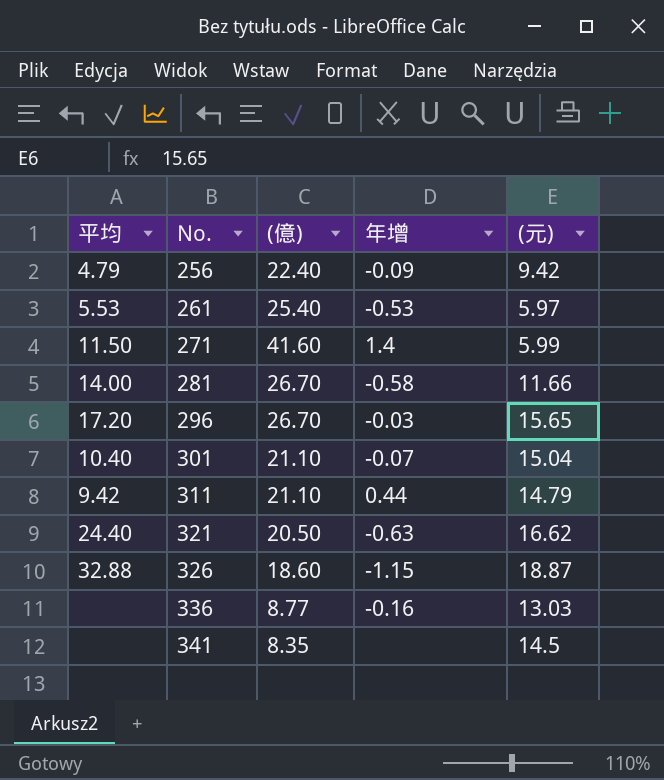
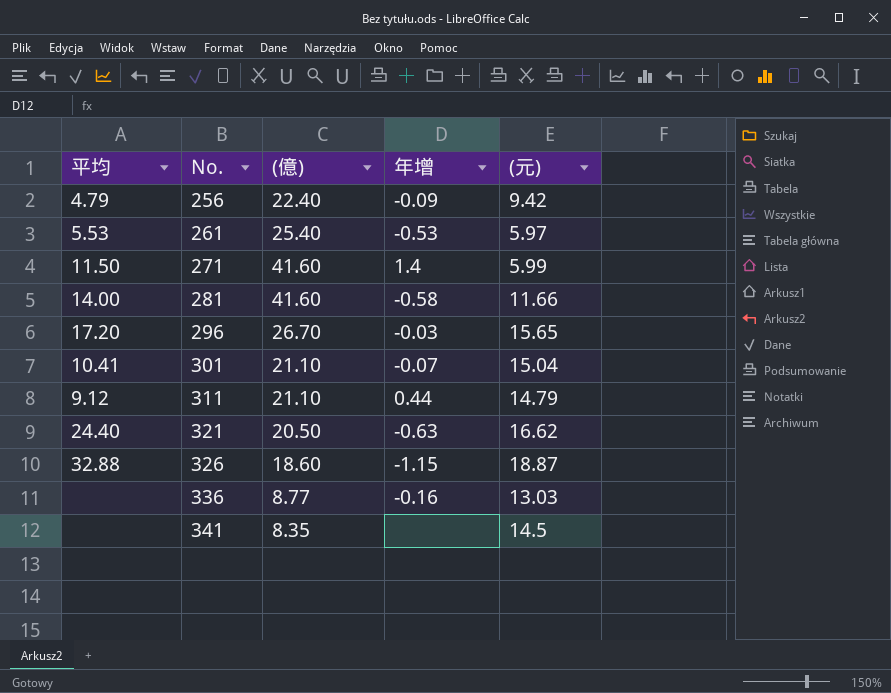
281 | (億): 26.70 -> 41.60
301 | 平均: 10.40 -> 10.41
311 | 平均: 9.42 -> 9.12

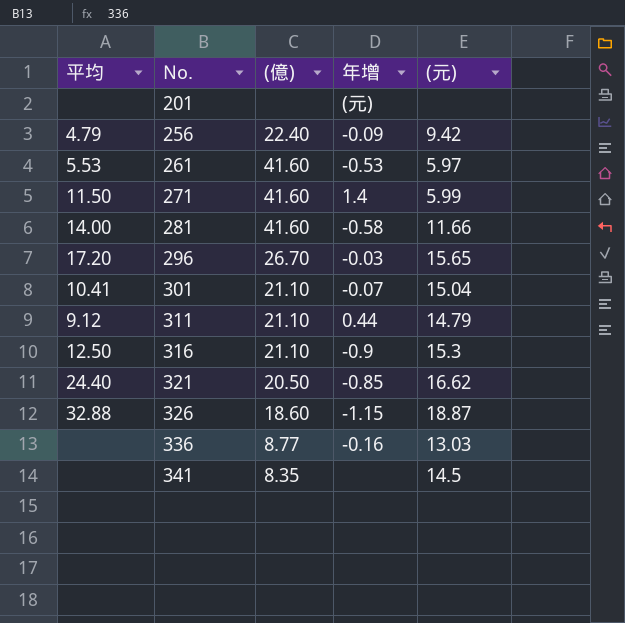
row 201: none -> none | none | (元) | none
261 | (億): 25.40 -> 41.60
row 316: none -> 12.50 | 21.10 | -0.9 | 15.3
321 | 年增: -0.63 -> -0.85

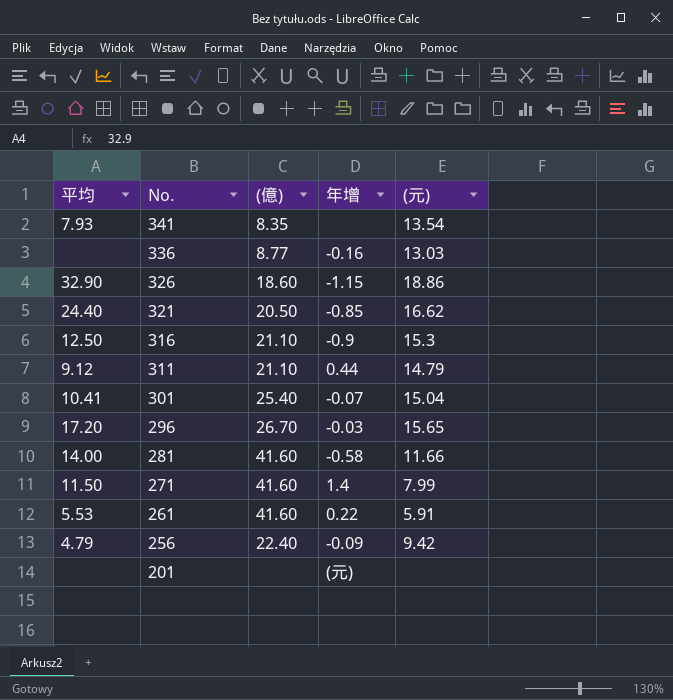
row order: No. ascending -> No. descending
341 | 平均: none -> 7.93
341 | (元): 14.5 -> 13.54
326 | 平均: 32.88 -> 32.90
326 | (元): 18.87 -> 18.86
301 | (億): 21.10 -> 25.40
271 | (元): 5.99 -> 7.99
261 | 年增: -0.53 -> 0.22
261 | (元): 5.97 -> 5.91

